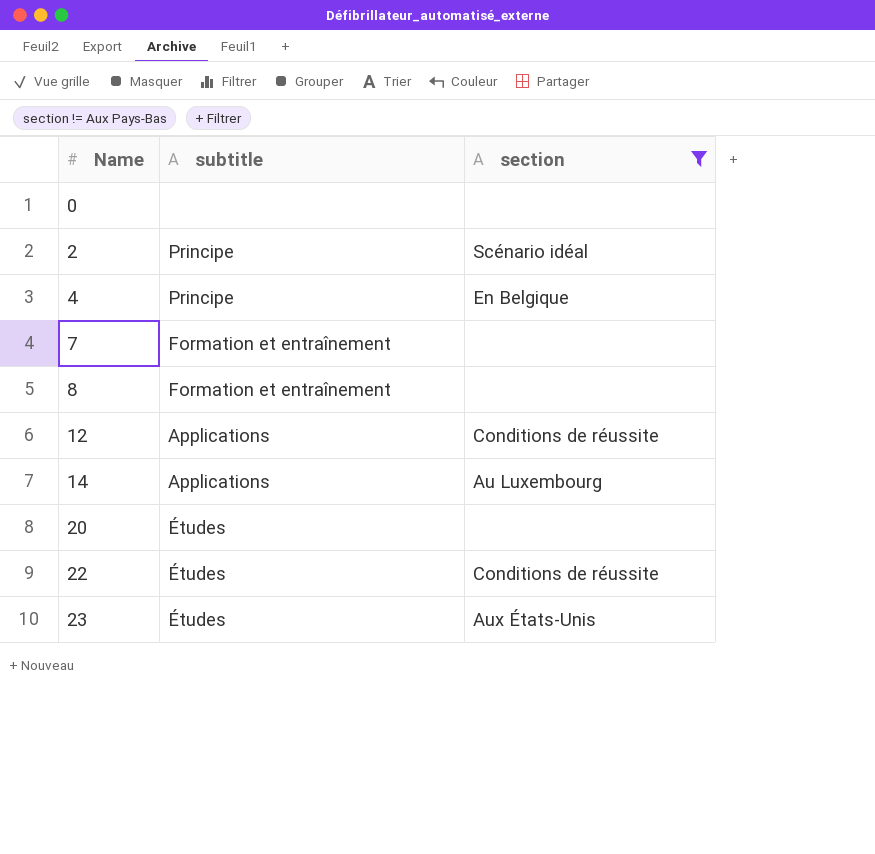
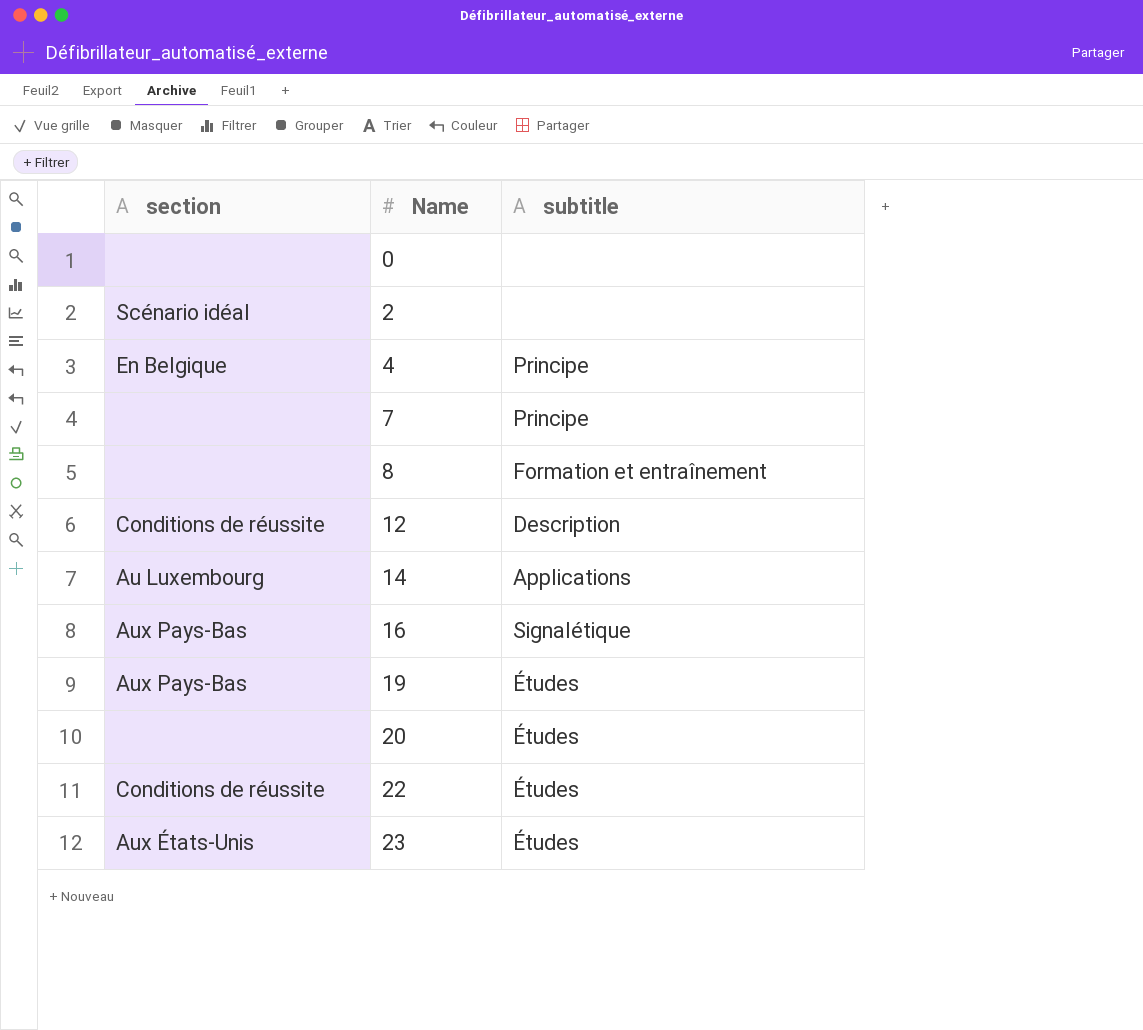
filter: section != Aux Pays-Bas -> none
column section | position: 3 -> 1
2 | subtitle: Principe -> none
7 | subtitle: Formation et entraînement -> Principe
12 | subtitle: Applications -> Description

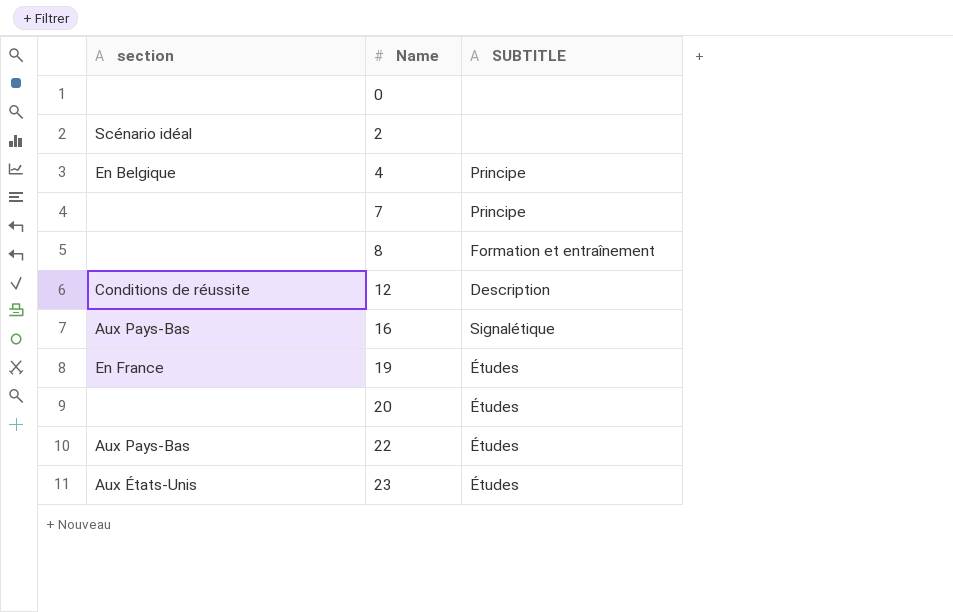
column name: subtitle -> SUBTITLE
row 14: Au Luxembourg | Applications -> none
19 | section: Aux Pays-Bas -> En France
22 | section: Conditions de réussite -> Aux Pays-Bas

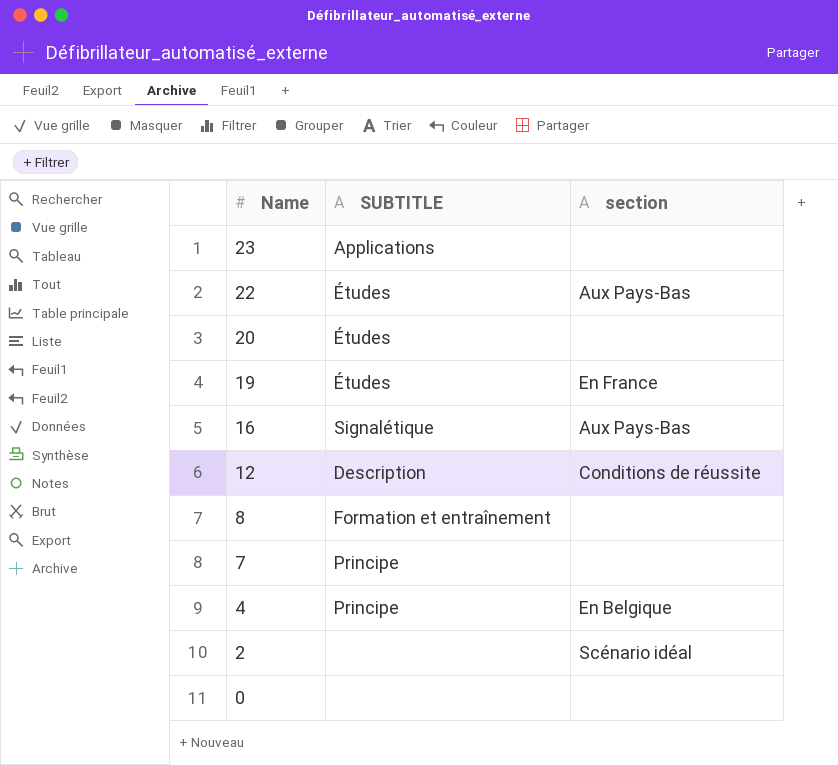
row order: Name ascending -> Name descending
column section | position: 1 -> 3
23 | SUBTITLE: Études -> Applications
23 | section: Aux États-Unis -> none

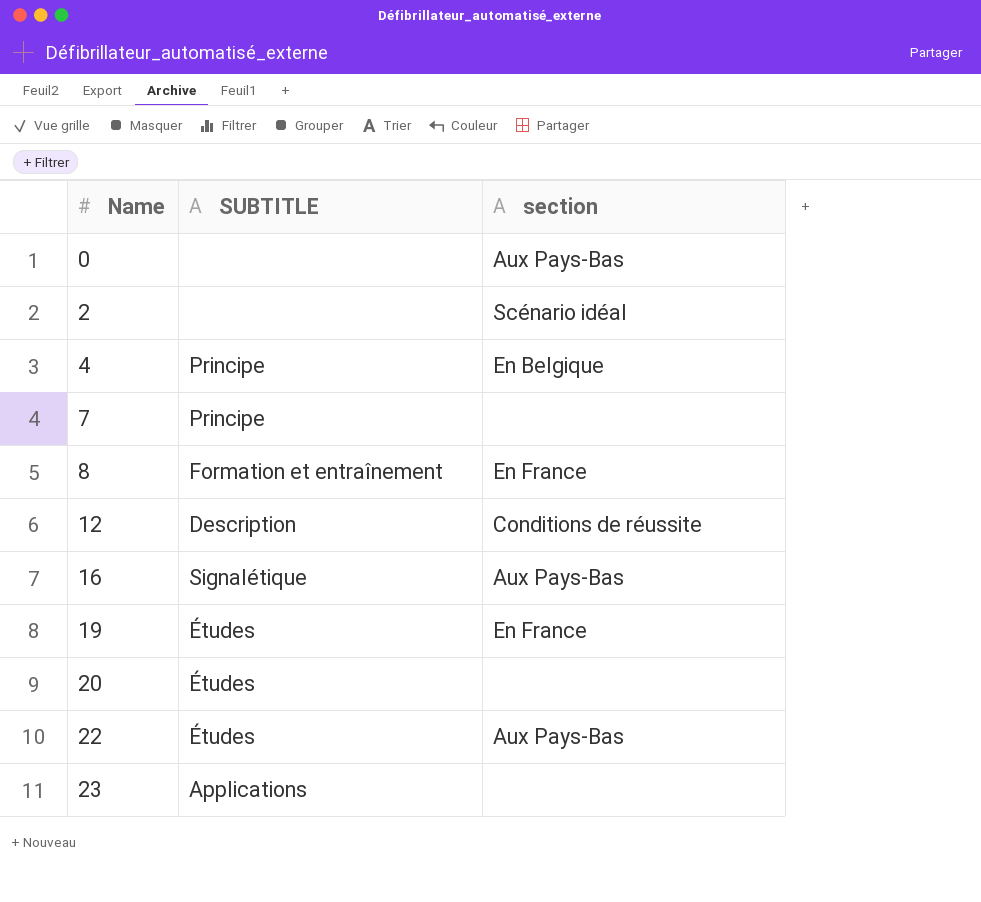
row order: Name descending -> Name ascending
0 | section: none -> Aux Pays-Bas
8 | section: none -> En France

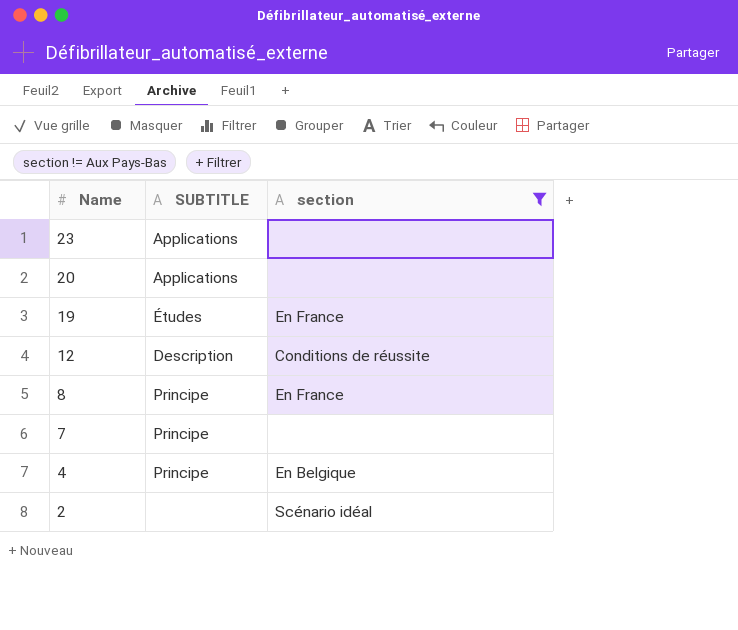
filter: none -> section != Aux Pays-Bas
row order: Name ascending -> Name descending
20 | SUBTITLE: Études -> Applications
8 | SUBTITLE: Formation et entraînement -> Principe

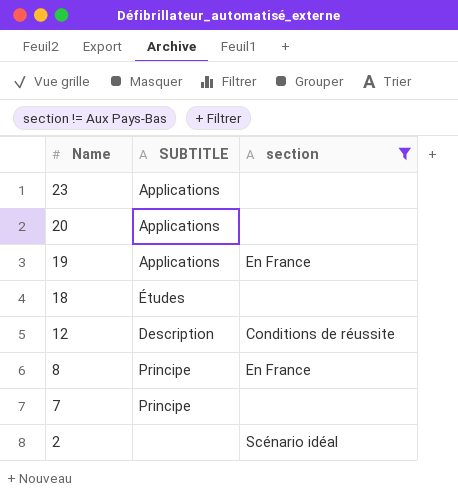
row 4: Principe | En Belgique -> none
19 | SUBTITLE: Études -> Applications
row 18: none -> Études | none

